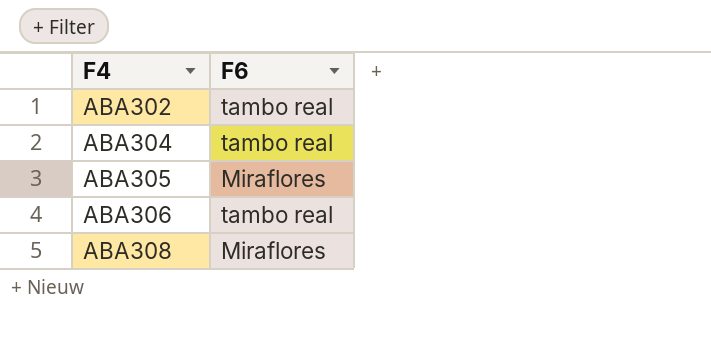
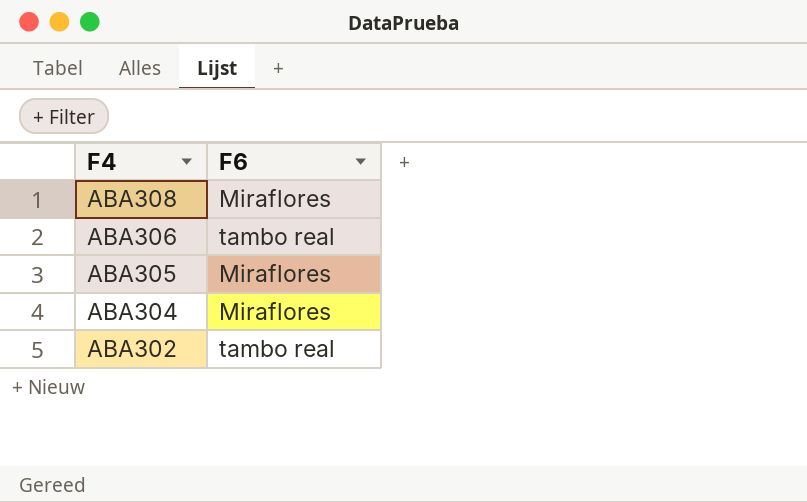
row order: F4 ascending -> F4 descending
ABA304 | F6: tambo real -> Miraflores

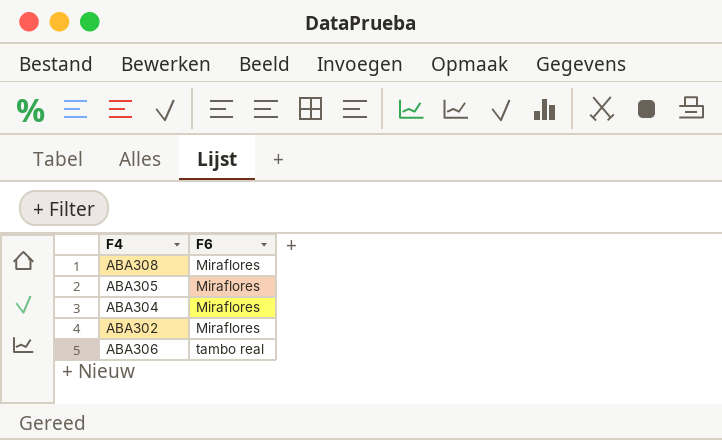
row order: F4 descending -> F6 ascending
ABA302 | F6: tambo real -> Miraflores

